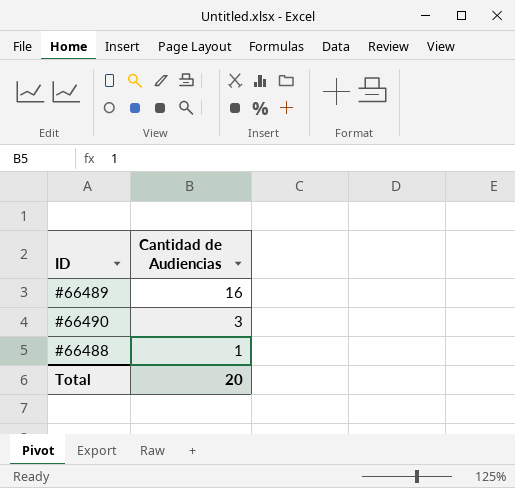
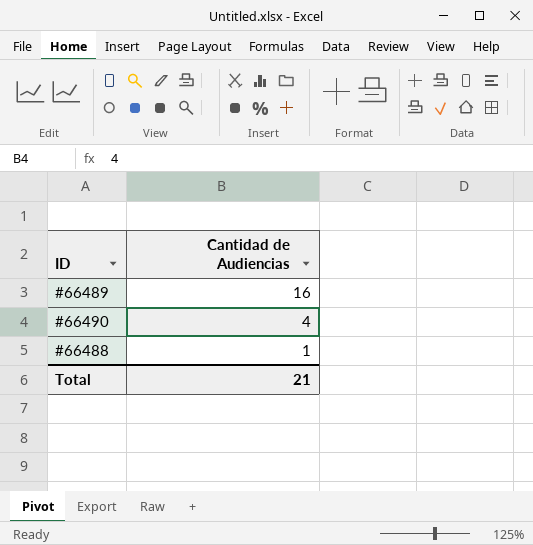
#66490 | Cantidad de Audiencias: 3 -> 4
Total | Cantidad de Audiencias: 20 -> 21

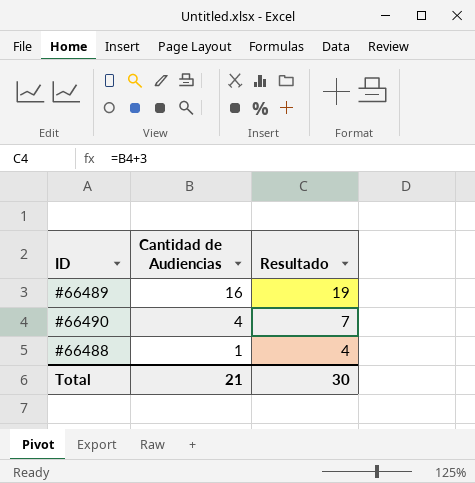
column Resultado | formula: none -> [Cantidad de Audiencias] + 3

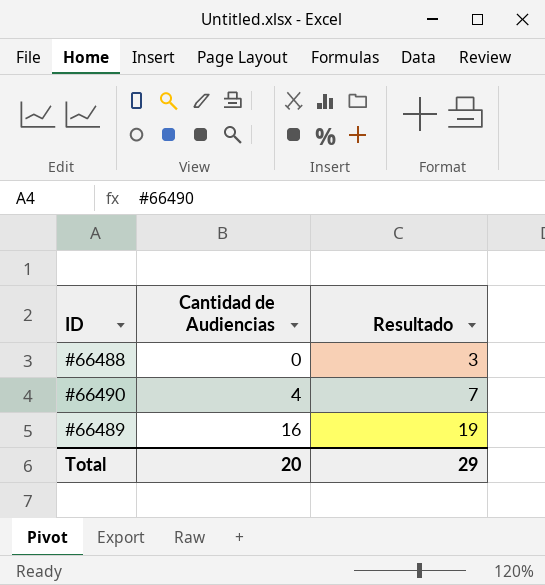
row order: Cantidad de Audiencias descending -> Cantidad de Audiencias ascending
#66488 | Cantidad de Audiencias: 1 -> 0
#66488 | Resultado: 4 -> 3
Total | Cantidad de Audiencias: 21 -> 20
Total | Resultado: 30 -> 29

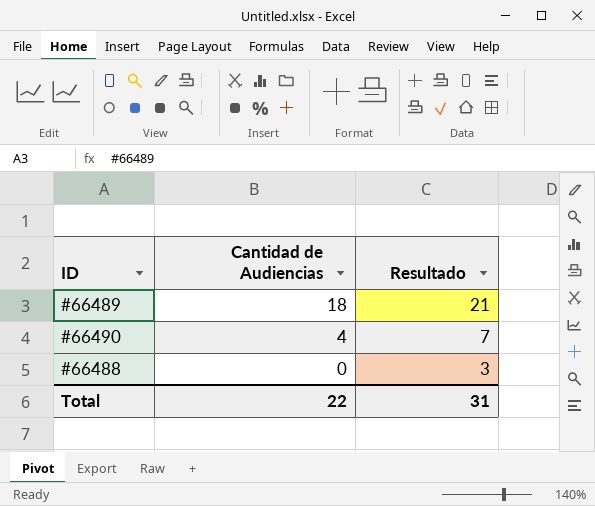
row order: Cantidad de Audiencias ascending -> Cantidad de Audiencias descending
#66489 | Cantidad de Audiencias: 16 -> 18
#66489 | Resultado: 19 -> 21
Total | Cantidad de Audiencias: 20 -> 22
Total | Resultado: 29 -> 31

